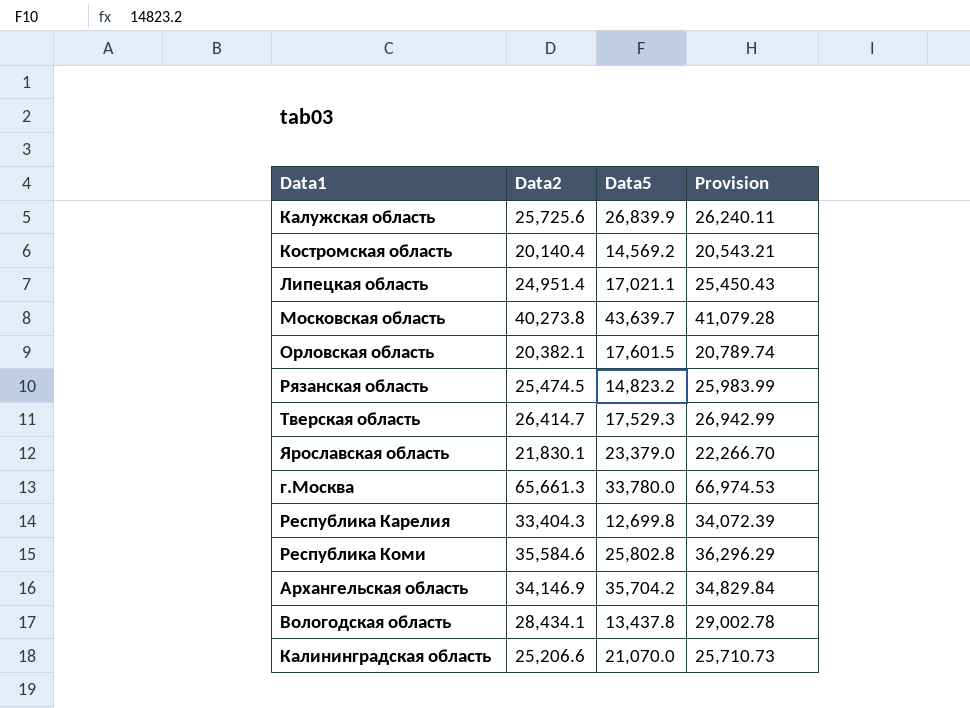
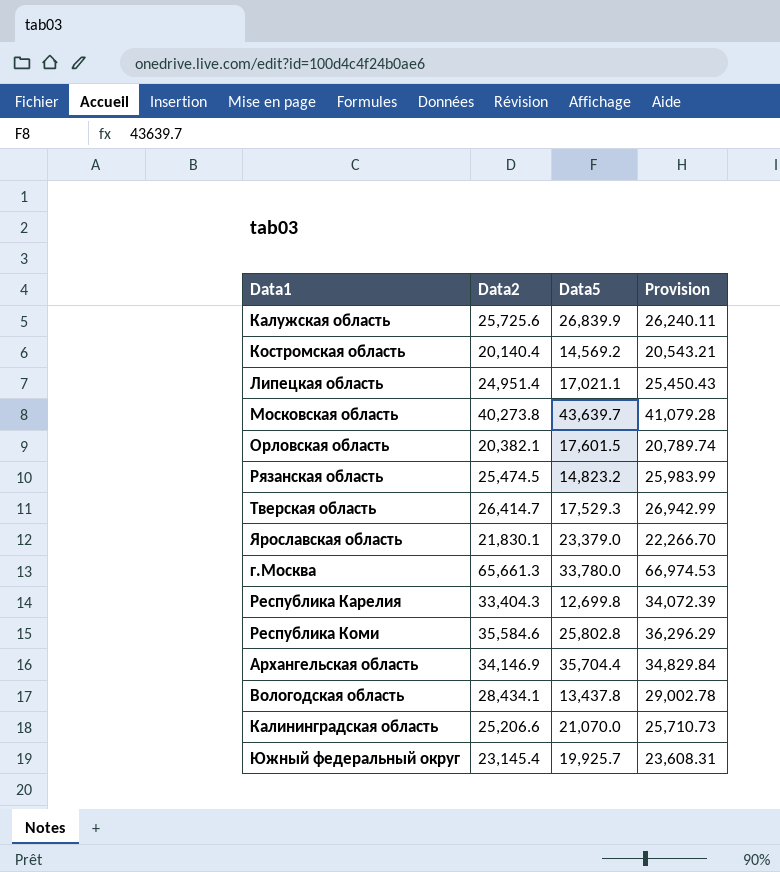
Архангельская область | Data5: 35,704.2 -> 35,704.4
row Южный федеральный округ: none -> 23,145.4 | 19,925.7 | 23,608.31

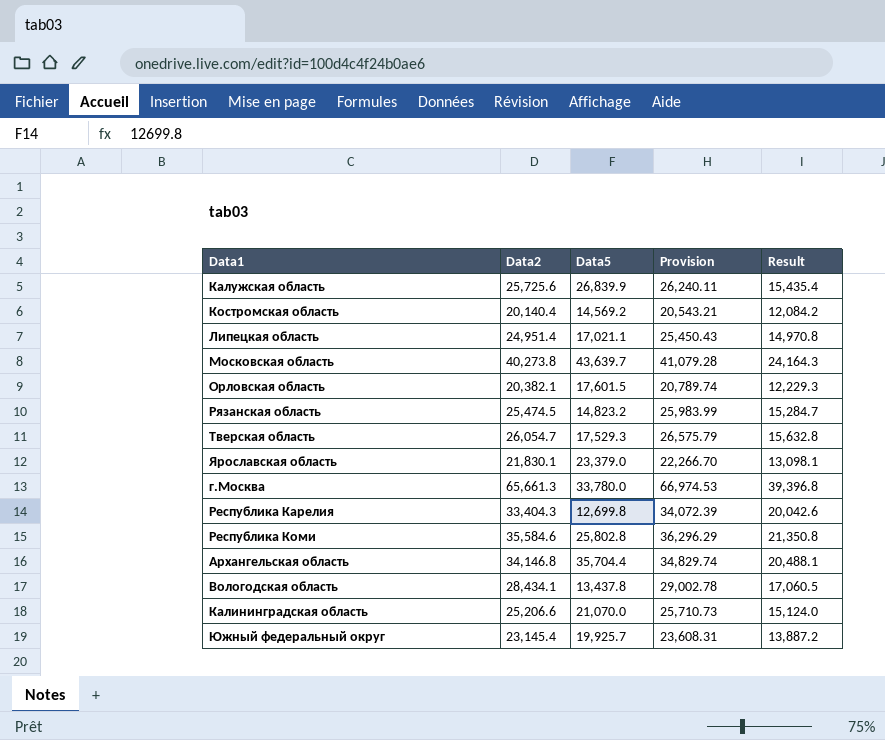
column Result | formula: none -> [Data2] * 0.6
Тверская область | Data2: 26,414.7 -> 26,054.7
Тверская область | Provision: 26,942.99 -> 26,575.79
Архангельская область | Data2: 34,146.9 -> 34,146.8
Архангельская область | Provision: 34,829.84 -> 34,829.74

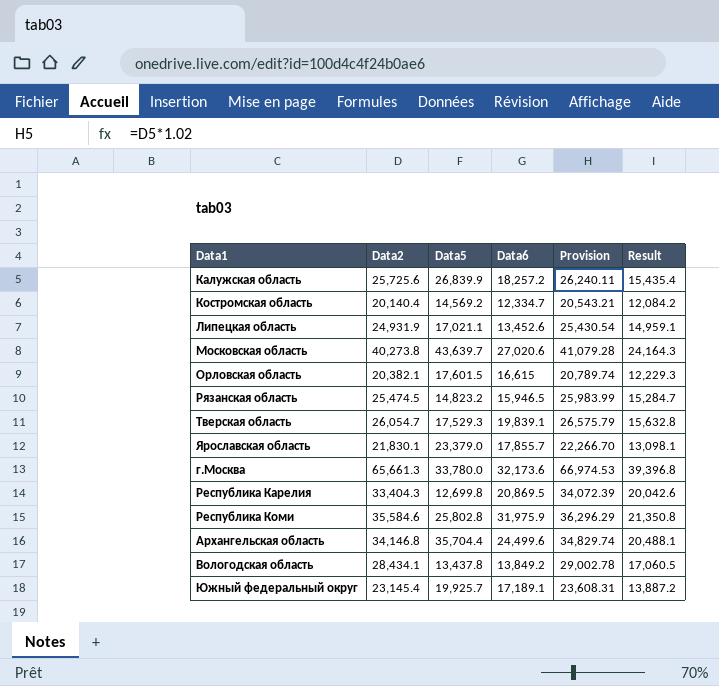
column Data6 | position: none -> 4
row Калининградская область: 25,206.6 | 21,070.0 | 25,710.73 | 15,124.0 -> none
Липецкая область | Data2: 24,951.4 -> 24,931.9
Липецкая область | Provision: 25,450.43 -> 25,430.54
Липецкая область | Result: 14,970.8 -> 14,959.1

